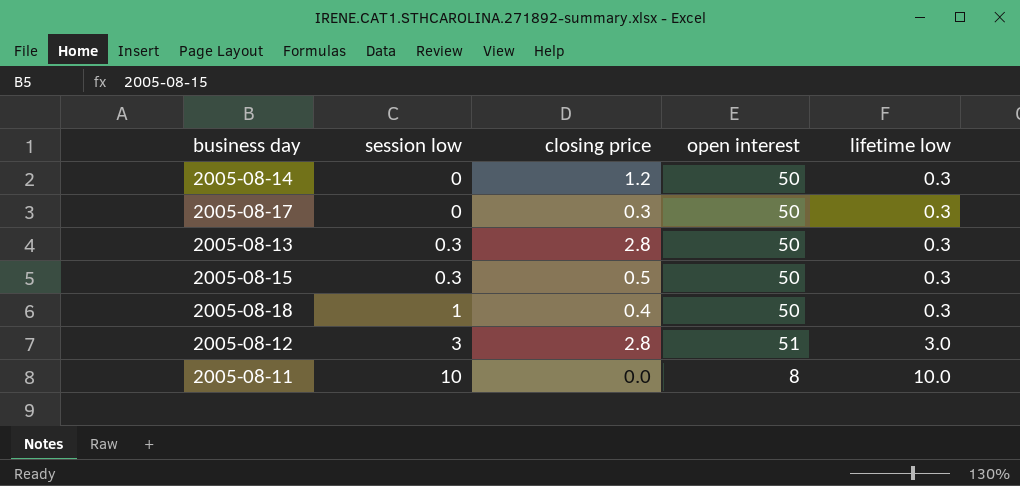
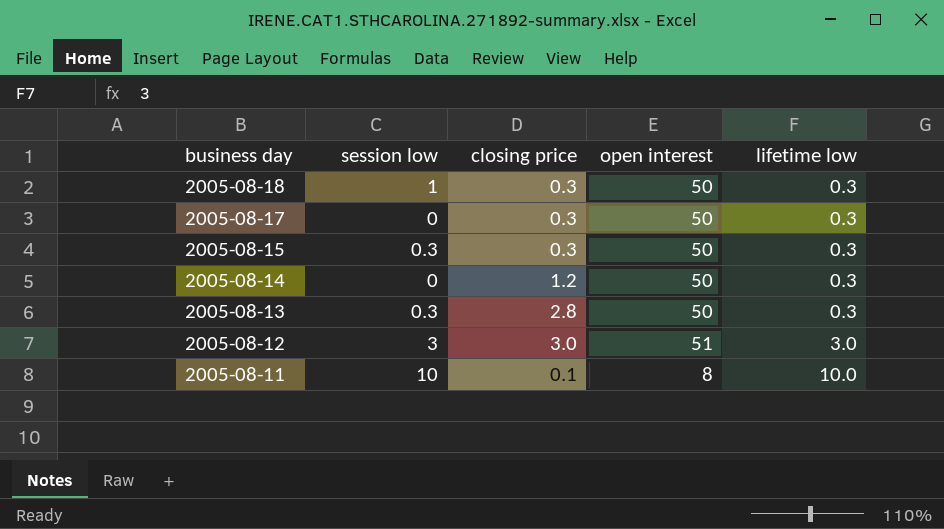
row order: session low ascending -> business day descending
2005-08-18 | closing price: 0.4 -> 0.3
2005-08-15 | closing price: 0.5 -> 0.3
2005-08-12 | closing price: 2.8 -> 3.0
2005-08-11 | closing price: 0.0 -> 0.1

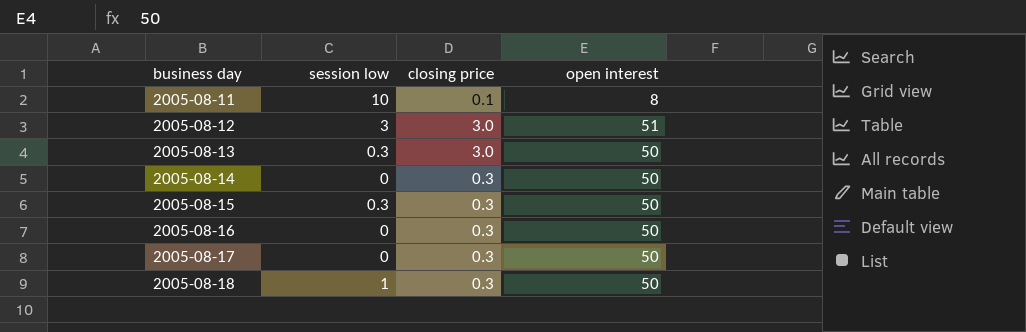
row order: business day descending -> business day ascending
column lifetime low | position: 5 -> none
2005-08-13 | closing price: 2.8 -> 3.0
2005-08-14 | closing price: 1.2 -> 0.3
row 2005-08-16: none -> 0 | 0.3 | 50

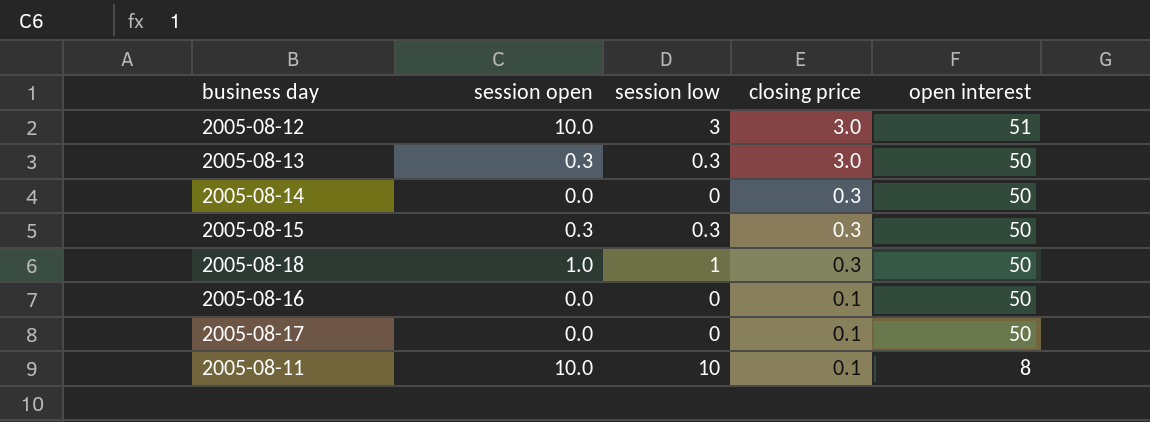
row order: business day ascending -> closing price descending
column session open | position: none -> 2
2005-08-16 | closing price: 0.3 -> 0.1
2005-08-17 | closing price: 0.3 -> 0.1

